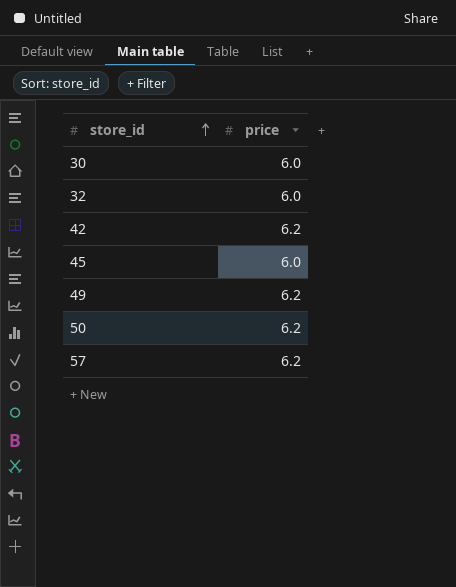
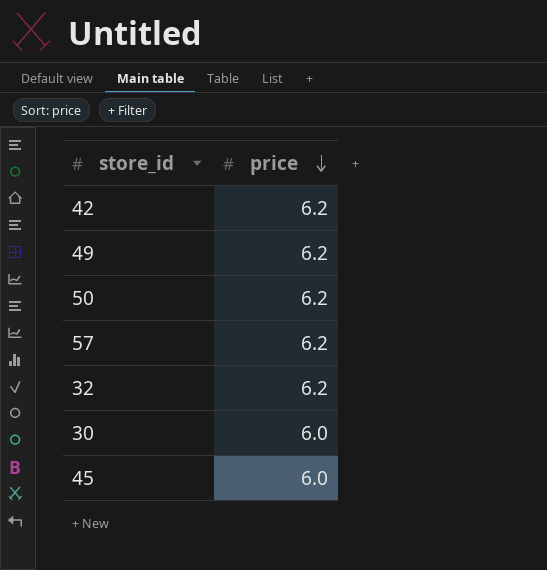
row order: store_id ascending -> price descending
32 | price: 6.0 -> 6.2

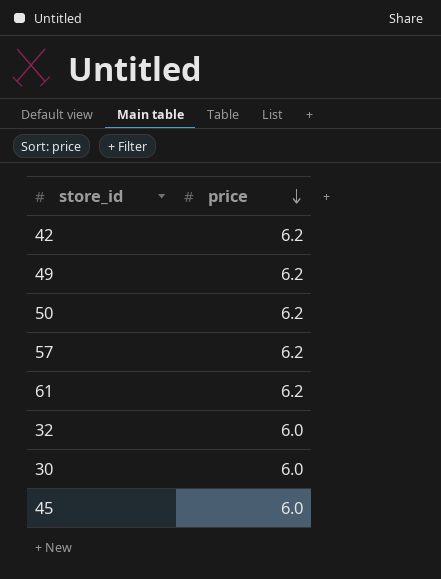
row 61: none -> 6.2
32 | price: 6.2 -> 6.0

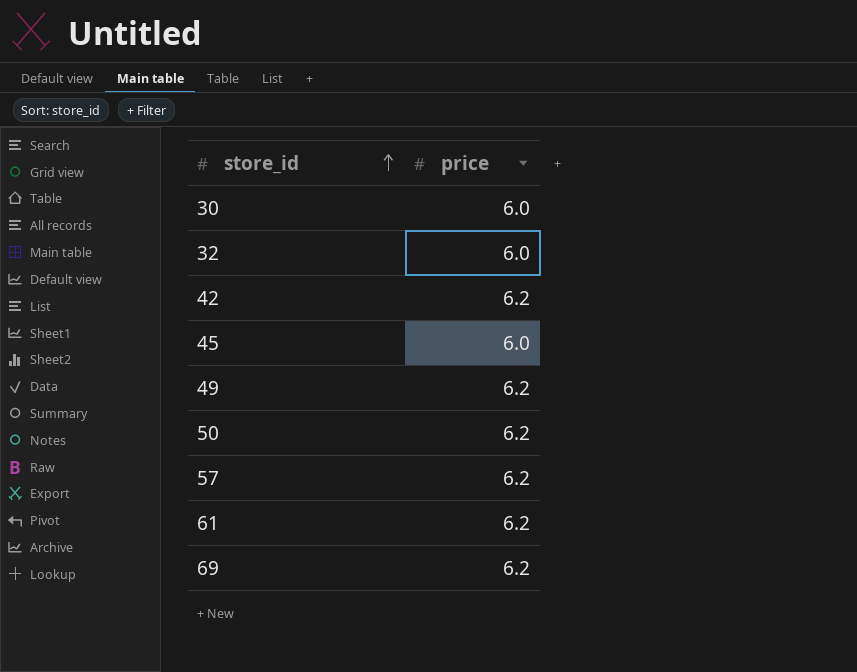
row order: price descending -> store_id ascending
row 69: none -> 6.2

